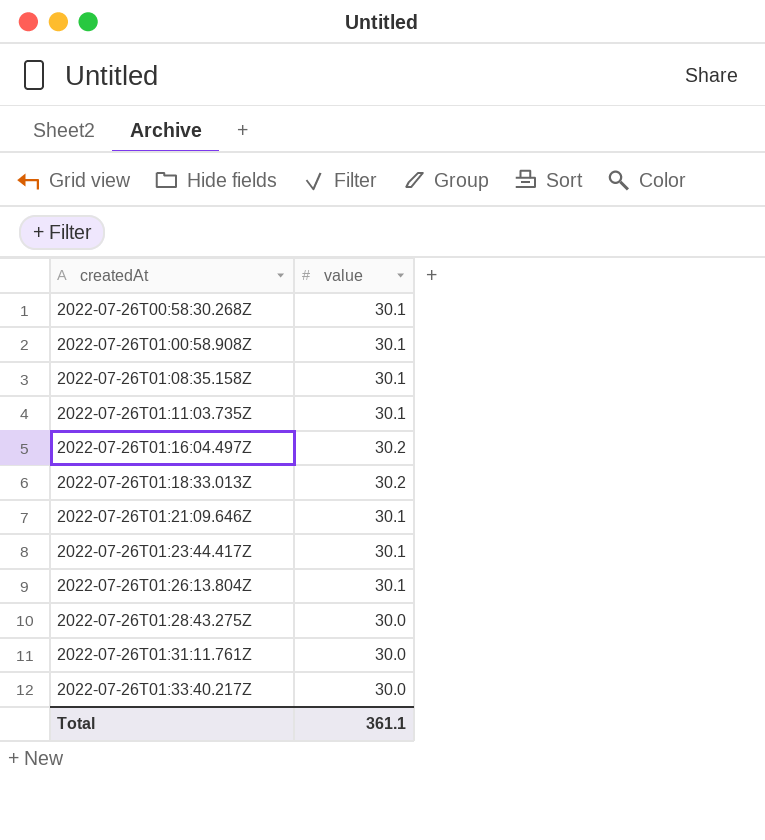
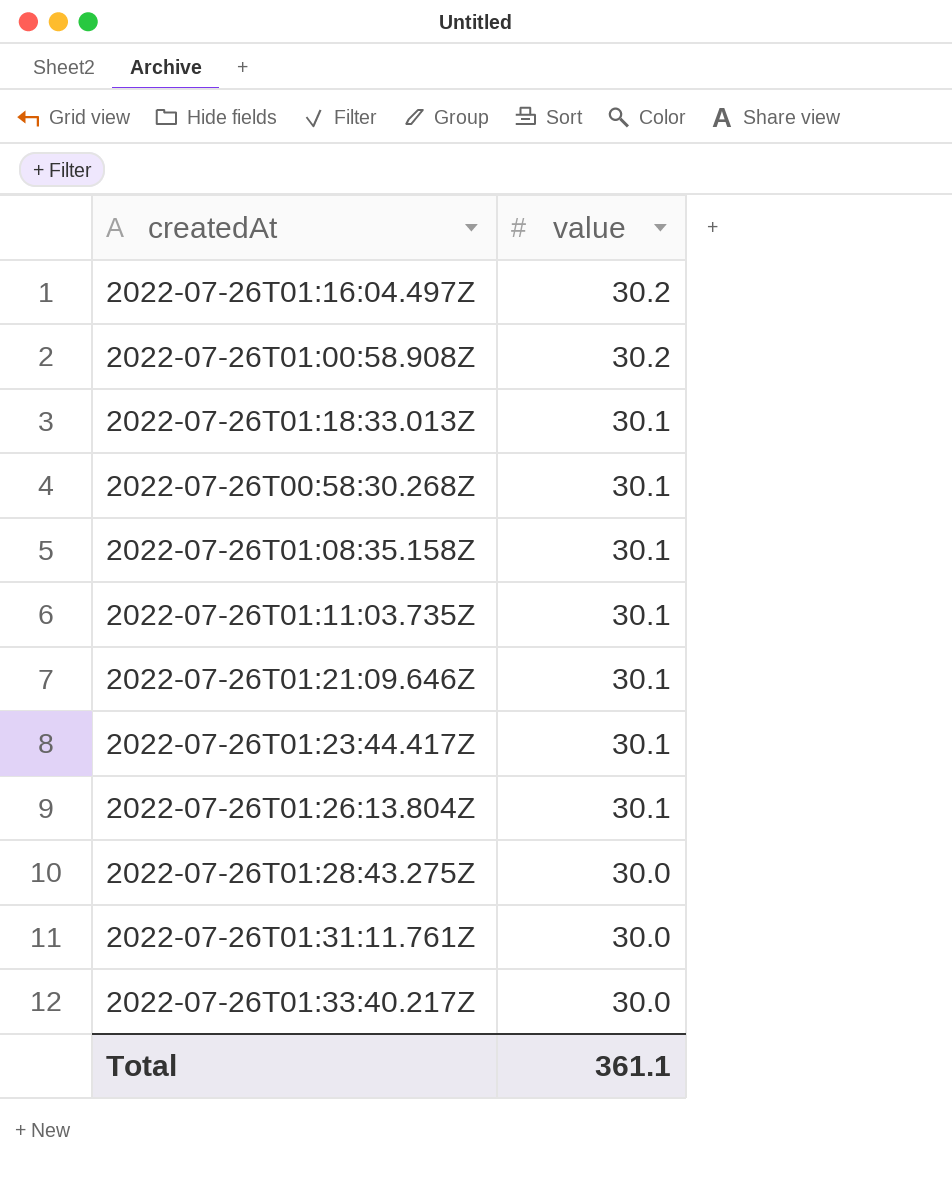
row order: createdAt ascending -> value descending
2022-07-26T01:00:58.908Z | value: 30.1 -> 30.2
2022-07-26T01:18:33.013Z | value: 30.2 -> 30.1

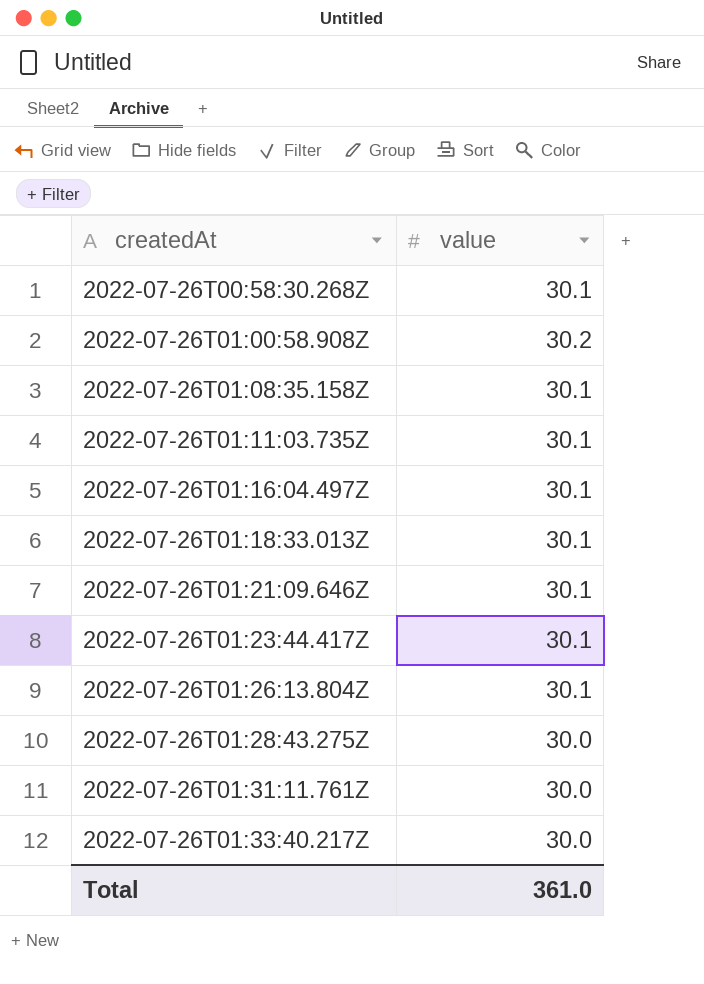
row order: value descending -> createdAt ascending
2022-07-26T01:16:04.497Z | value: 30.2 -> 30.1
Total | value: 361.1 -> 361.0

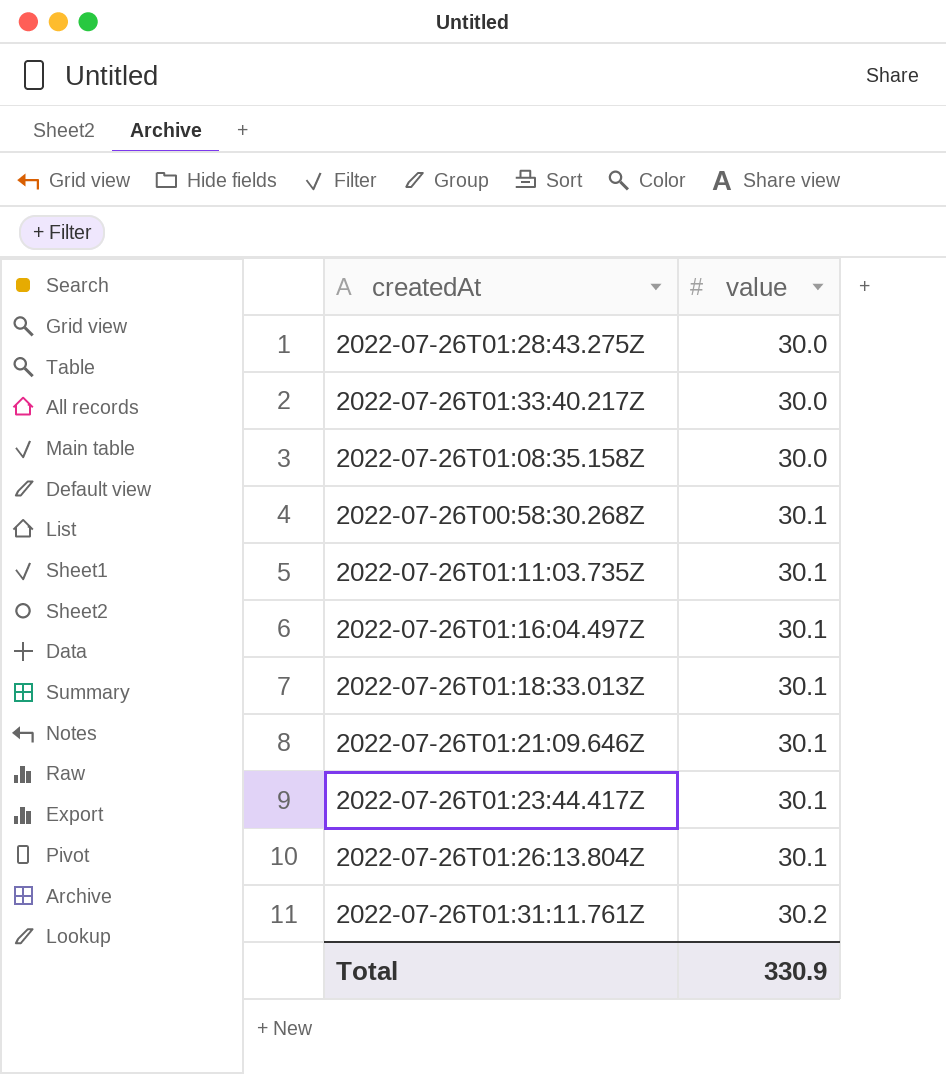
row order: createdAt ascending -> value ascending
row 2022-07-26T01:00:58.908Z: 30.2 -> none
2022-07-26T01:08:35.158Z | value: 30.1 -> 30.0
2022-07-26T01:31:11.761Z | value: 30.0 -> 30.2
Total | value: 361.0 -> 330.9

